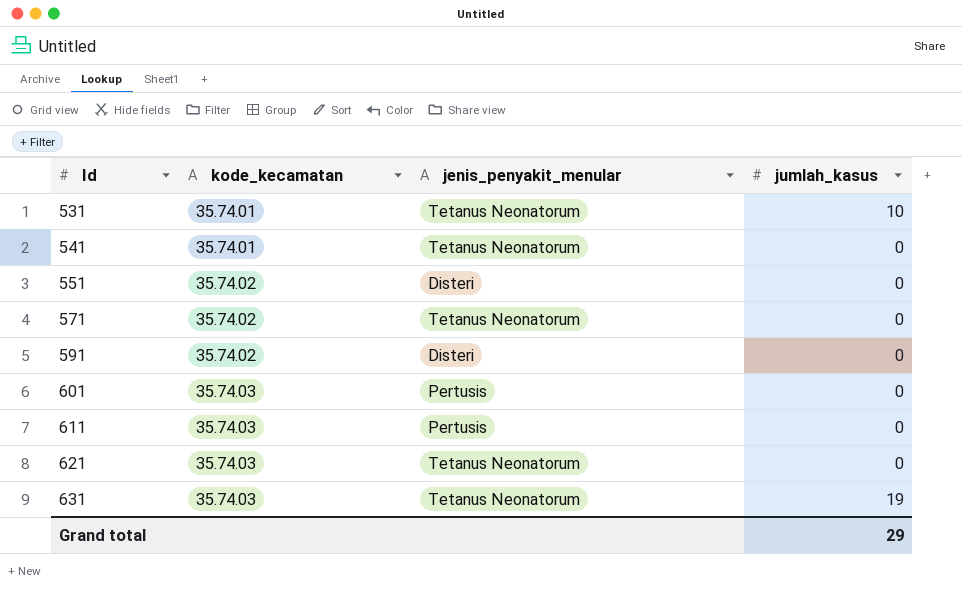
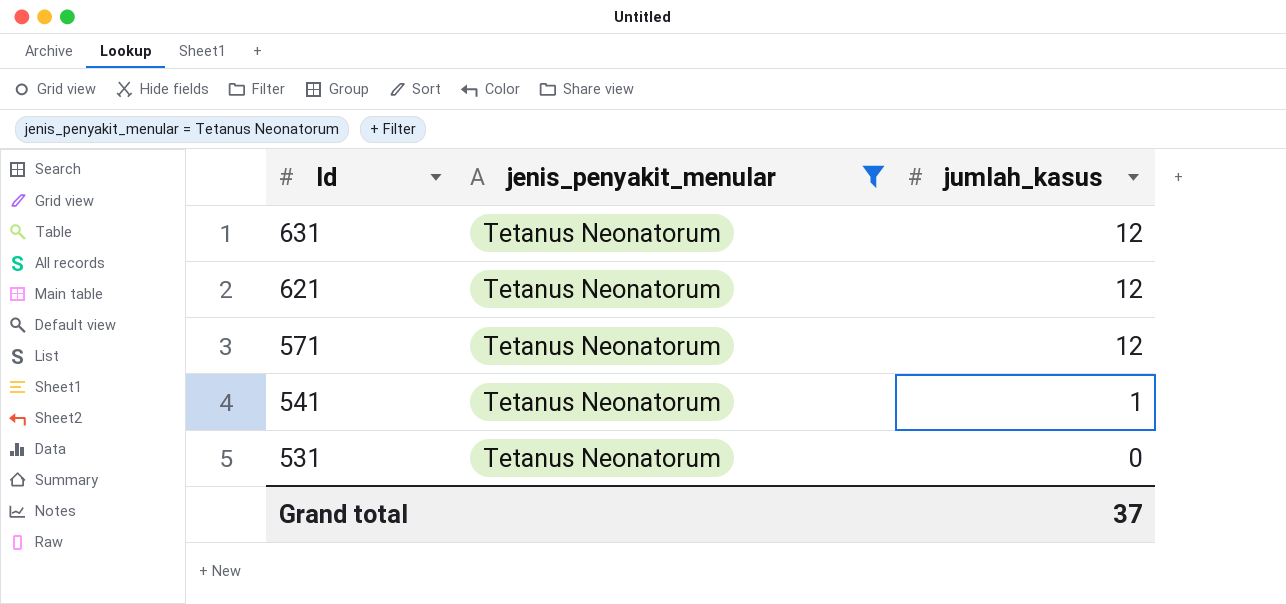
filter: none -> jenis_penyakit_menular = Tetanus Neonatorum
row order: Id ascending -> Id descending
column kode_kecamatan | position: 2 -> none
631 | jumlah_kasus: 19 -> 12
621 | jumlah_kasus: 0 -> 12
571 | jumlah_kasus: 0 -> 12
541 | jumlah_kasus: 0 -> 1
531 | jumlah_kasus: 10 -> 0
Grand total | jumlah_kasus: 29 -> 37

